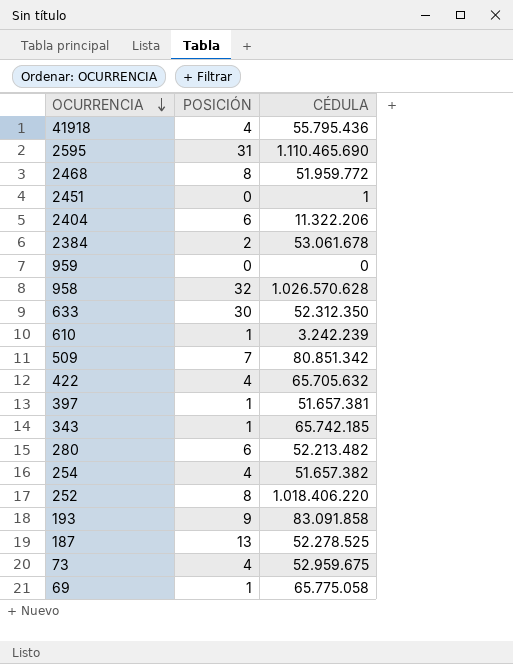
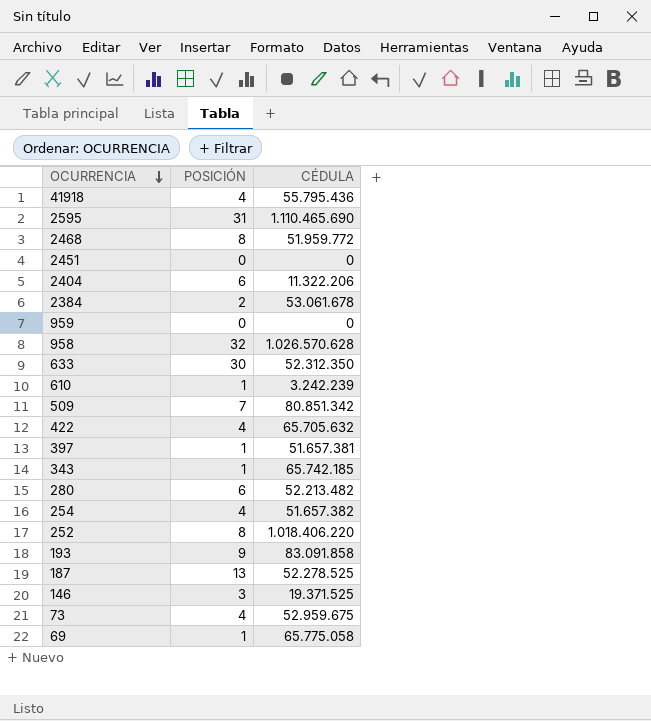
2451 | CÉDULA: 1 -> 0
row 146: none -> 3 | 19.371.525

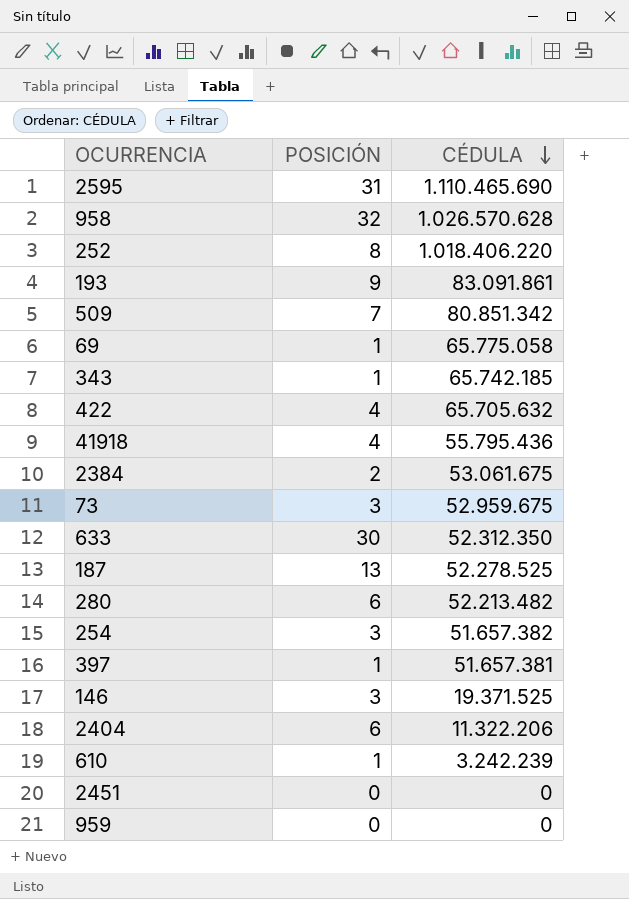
row order: OCURRENCIA descending -> CÉDULA descending
row 2468: 8 | 51.959.772 -> none
193 | CÉDULA: 83.091.858 -> 83.091.861
2384 | CÉDULA: 53.061.678 -> 53.061.675
73 | POSICIÓN: 4 -> 3
254 | POSICIÓN: 4 -> 3

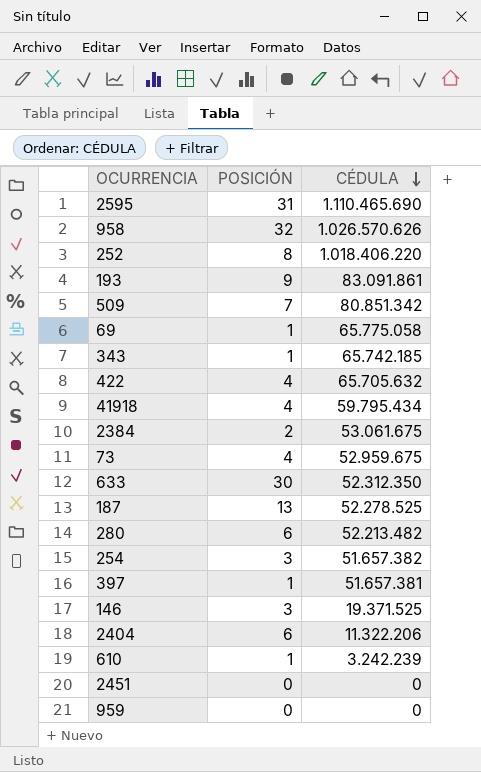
958 | CÉDULA: 1.026.570.628 -> 1.026.570.626
41918 | CÉDULA: 55.795.436 -> 59.795.434
73 | POSICIÓN: 3 -> 4

